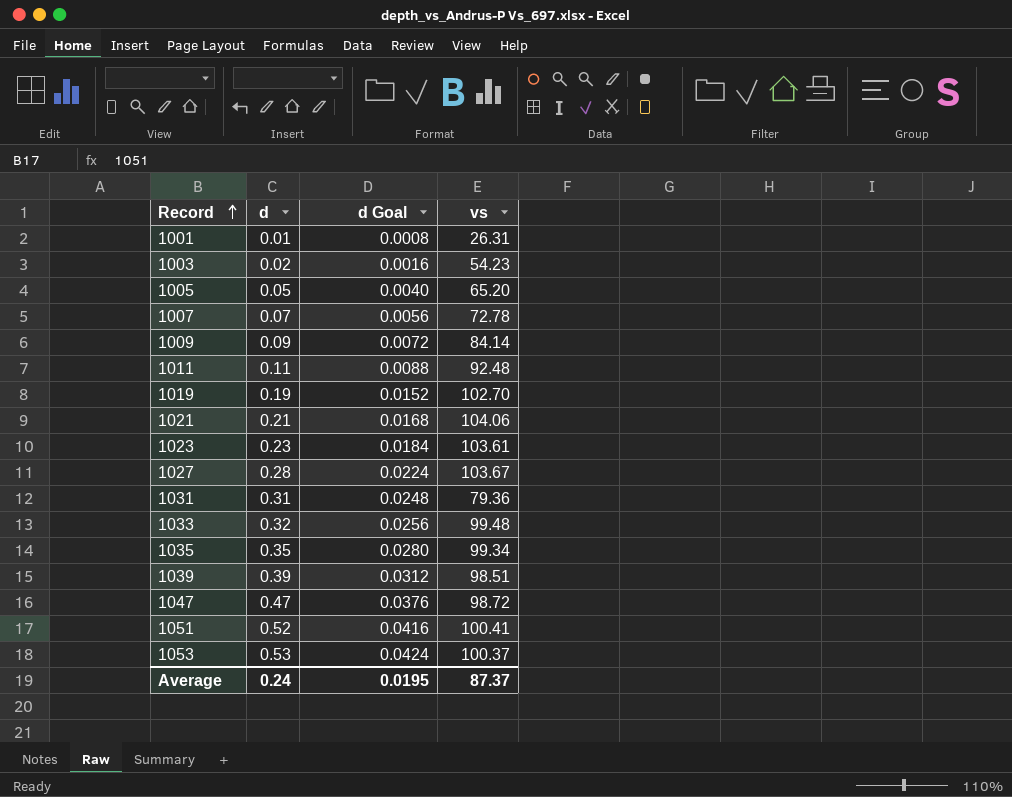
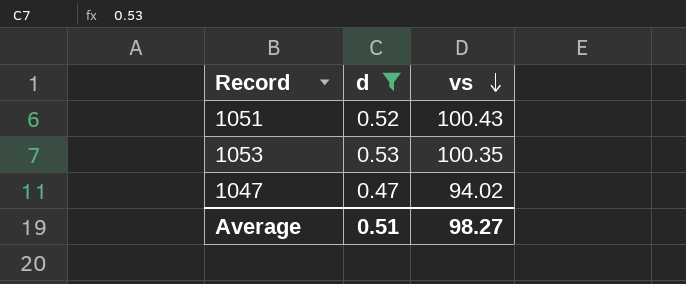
filter: none -> d >= 0.47
row order: Record ascending -> vs descending
column d Goal | formula: [d] * 0.08 -> none
1051 | vs: 100.41 -> 100.43
1053 | vs: 100.37 -> 100.35
1047 | vs: 98.72 -> 94.02
Average | d: 0.24 -> 0.51
Average | vs: 87.37 -> 98.27

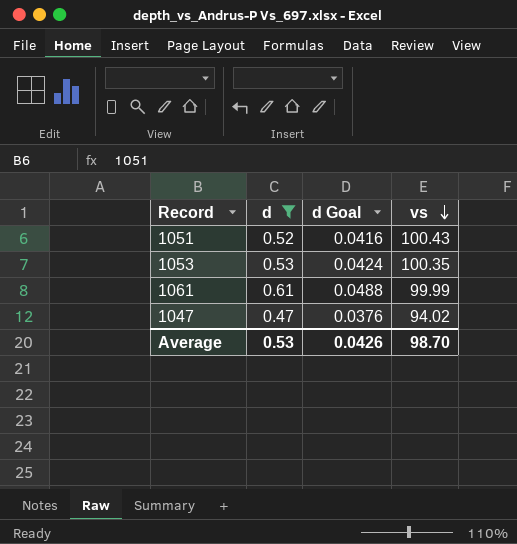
column d Goal | formula: none -> [d] * 0.08
row 1061: none -> 0.61 | 0.0488 | 99.99
Average | d: 0.51 -> 0.53
Average | vs: 98.27 -> 98.70

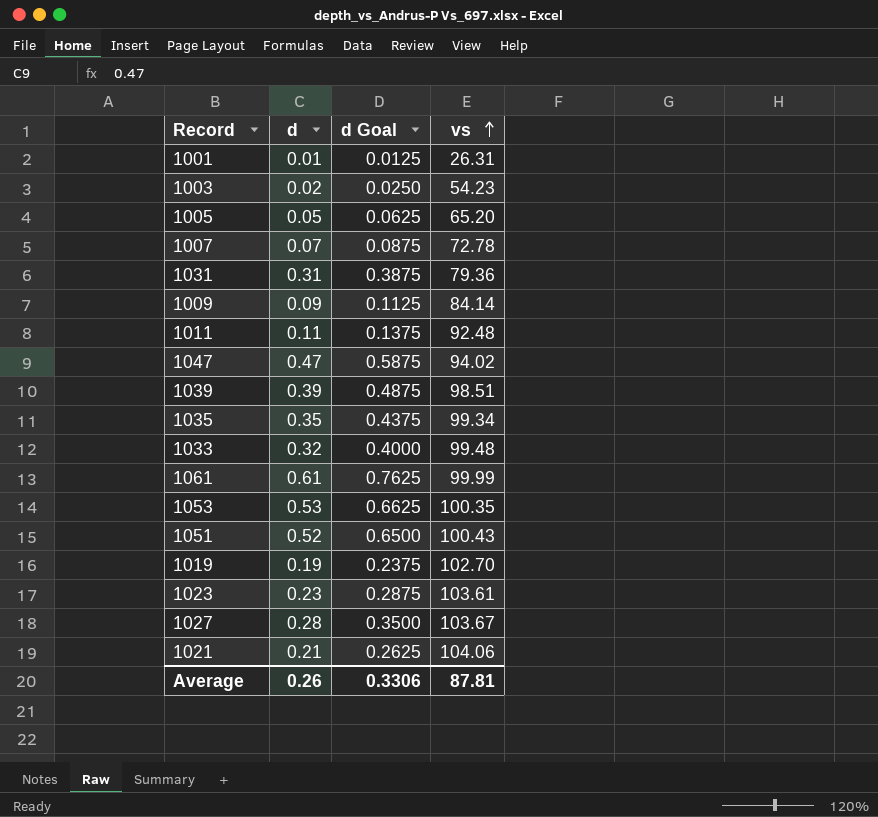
filter: d >= 0.47 -> none
row order: vs descending -> vs ascending
column d Goal | formula: [d] * 0.08 -> [d] * 1.25
Average | d: 0.53 -> 0.26
Average | d Goal: 0.0426 -> 0.3306
Average | vs: 98.70 -> 87.81

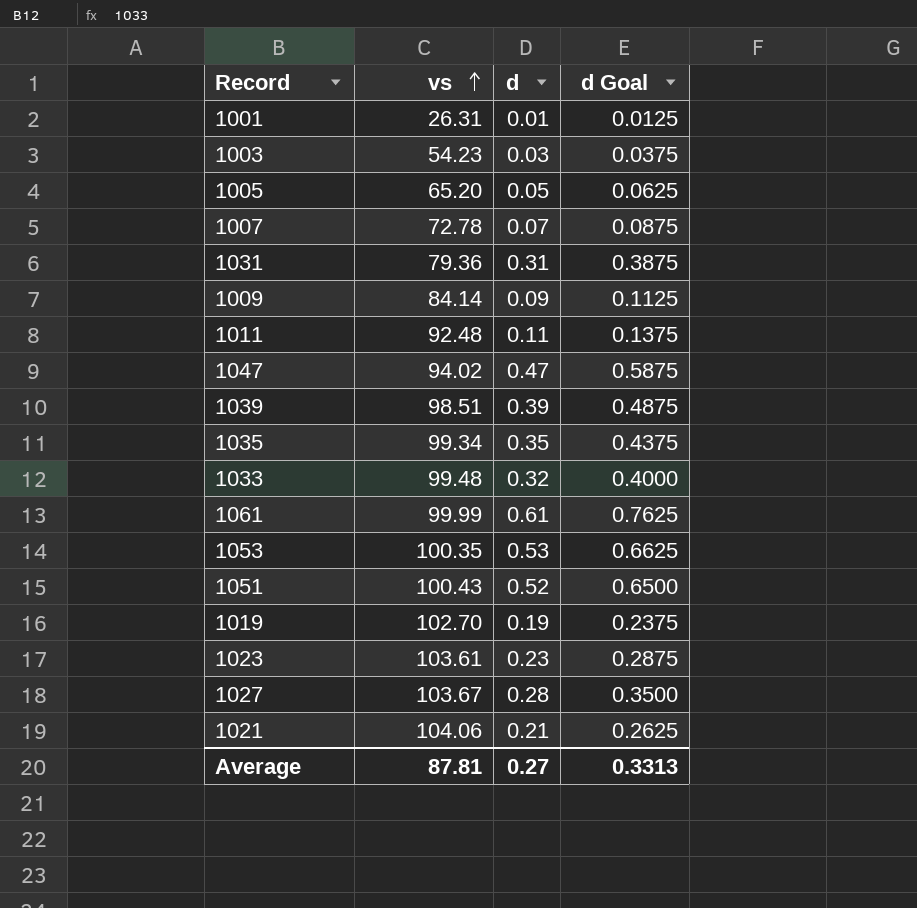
column vs | position: 4 -> 2
1003 | d: 0.02 -> 0.03
1003 | d Goal: 0.0250 -> 0.0375
Average | d: 0.26 -> 0.27
Average | d Goal: 0.3306 -> 0.3313

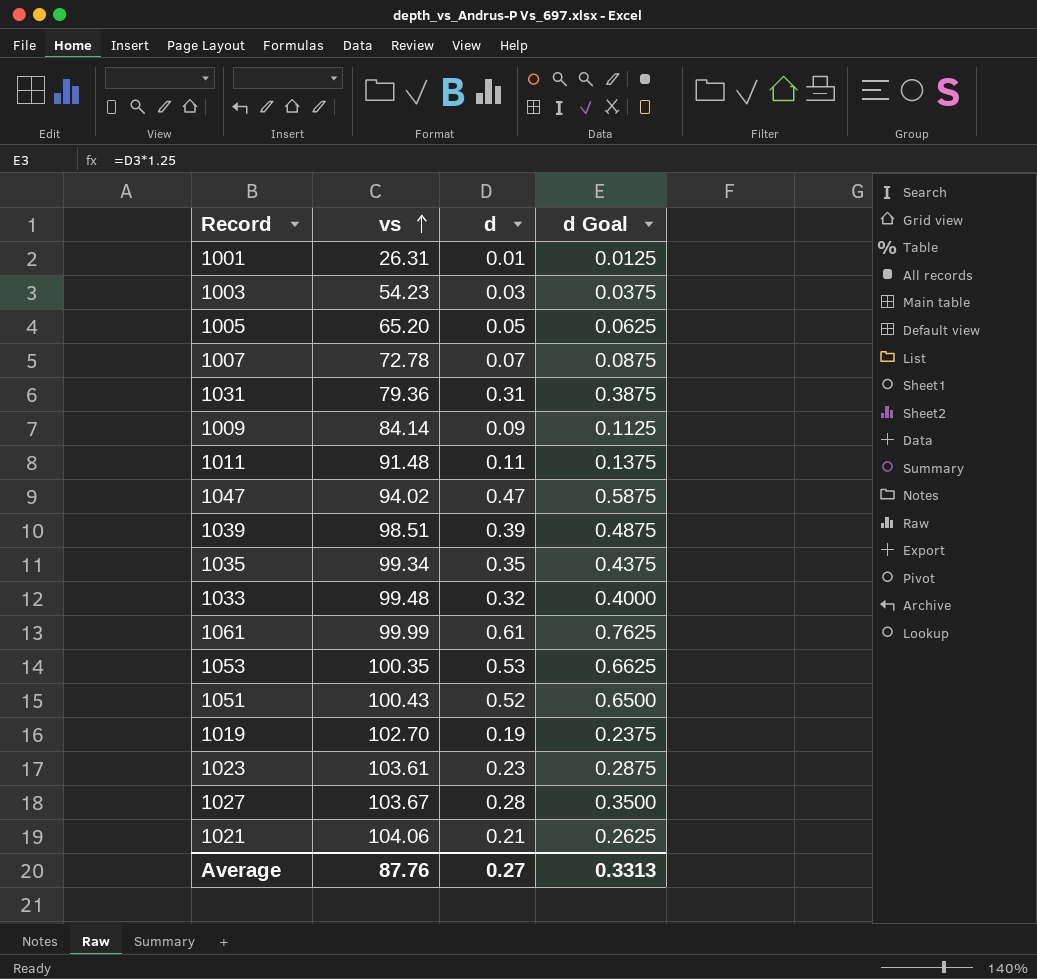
1011 | vs: 92.48 -> 91.48
Average | vs: 87.81 -> 87.76

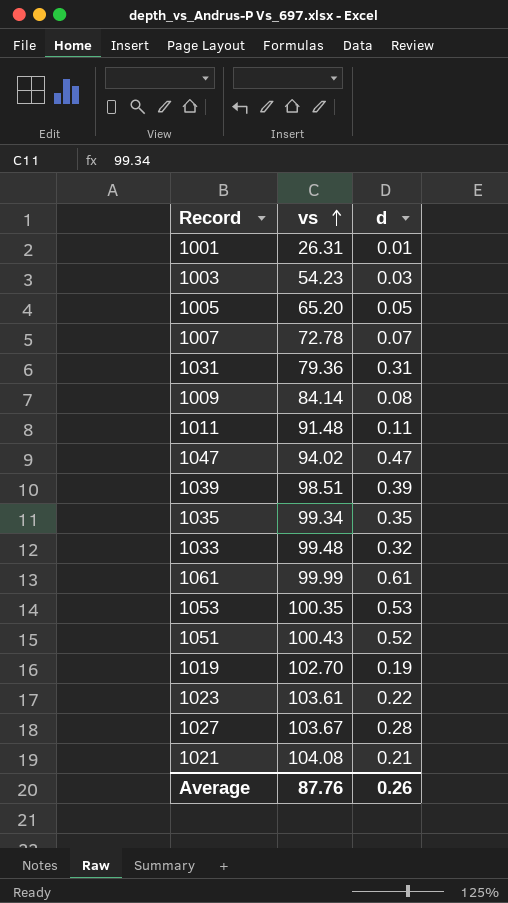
column d Goal | formula: [d] * 1.25 -> none
1009 | d: 0.09 -> 0.08
1023 | d: 0.23 -> 0.22
1021 | vs: 104.06 -> 104.08
Average | d: 0.27 -> 0.26

